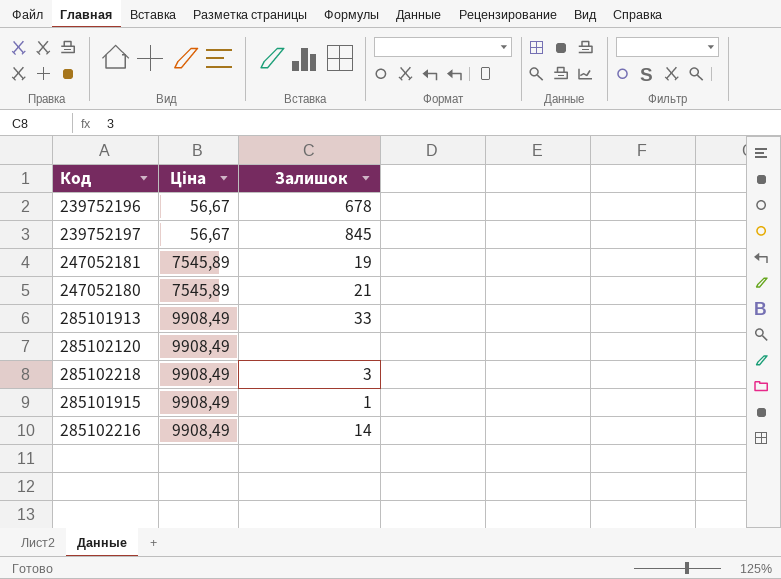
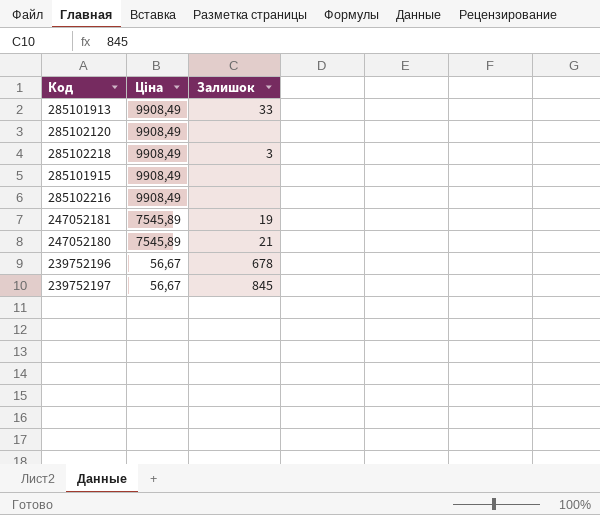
row order: Ціна ascending -> Ціна descending
285101915 | Залишок: 1 -> none
285102216 | Залишок: 14 -> none

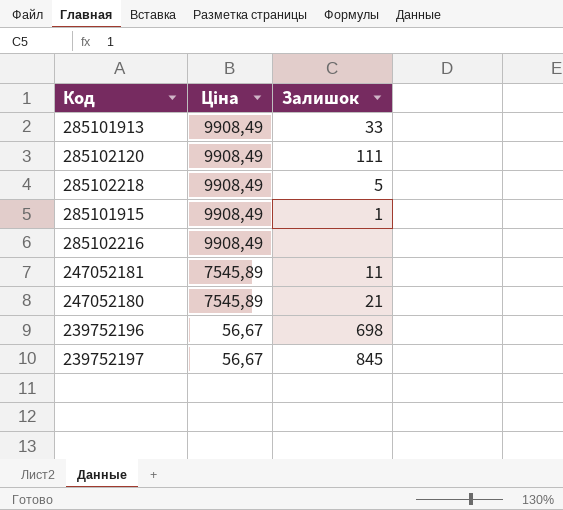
285102120 | Залишок: none -> 111
285102218 | Залишок: 3 -> 5
285101915 | Залишок: none -> 1
247052181 | Залишок: 19 -> 11
239752196 | Залишок: 678 -> 698

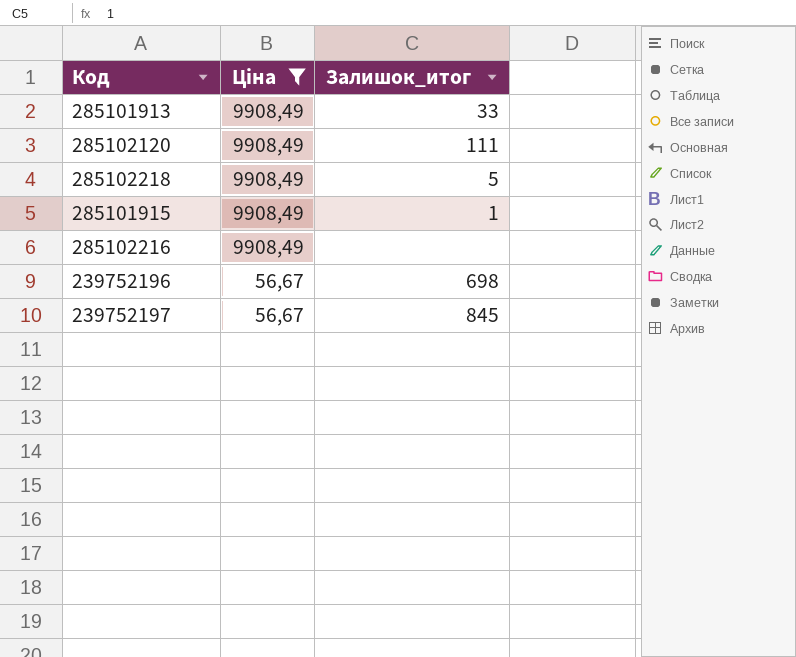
filter: none -> Ціна != 7545,89
column name: Залишок -> Залишок_итог

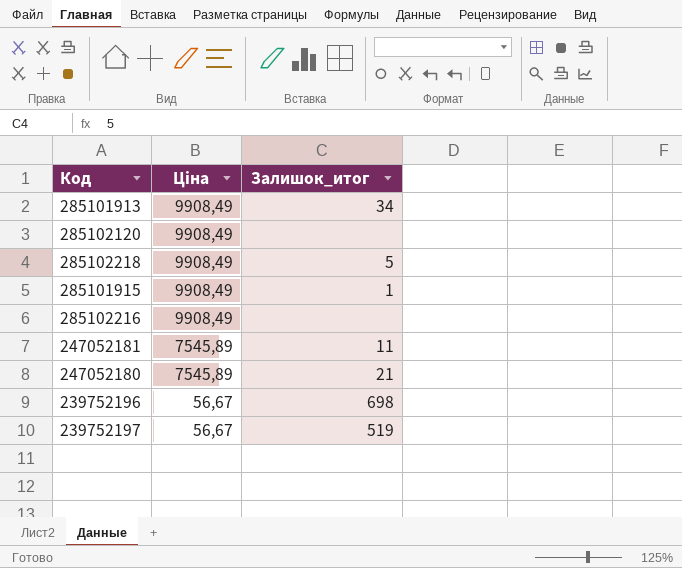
filter: Ціна != 7545,89 -> none
285101913 | Залишок_итог: 33 -> 34
285102120 | Залишок_итог: 111 -> none
239752197 | Залишок_итог: 845 -> 519

